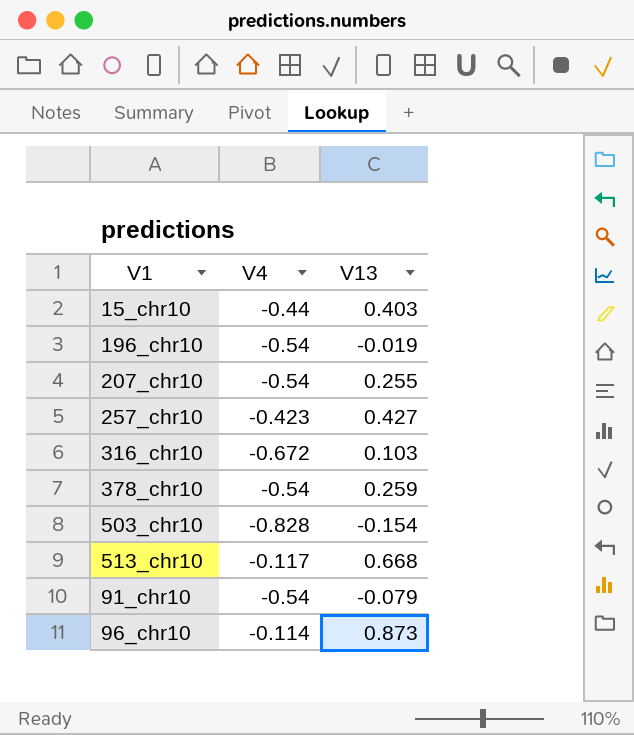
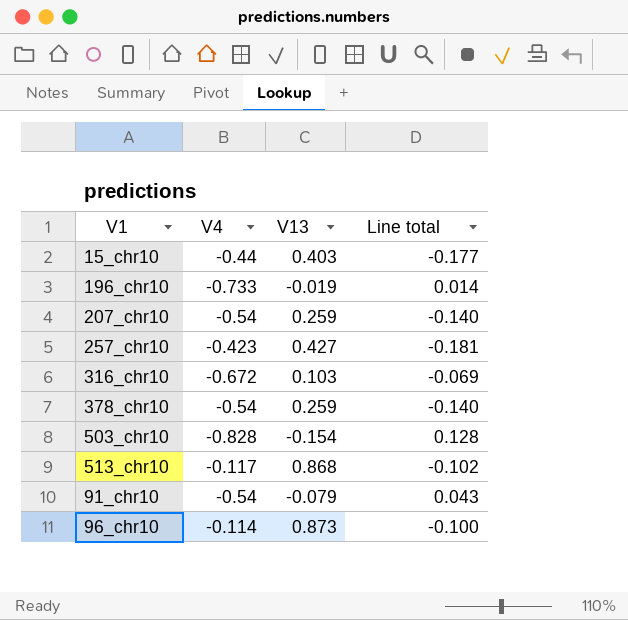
column Line total | formula: none -> [V4] * [V13]
196_chr10 | V4: -0.54 -> -0.733
207_chr10 | V13: 0.255 -> 0.259
513_chr10 | V13: 0.668 -> 0.868

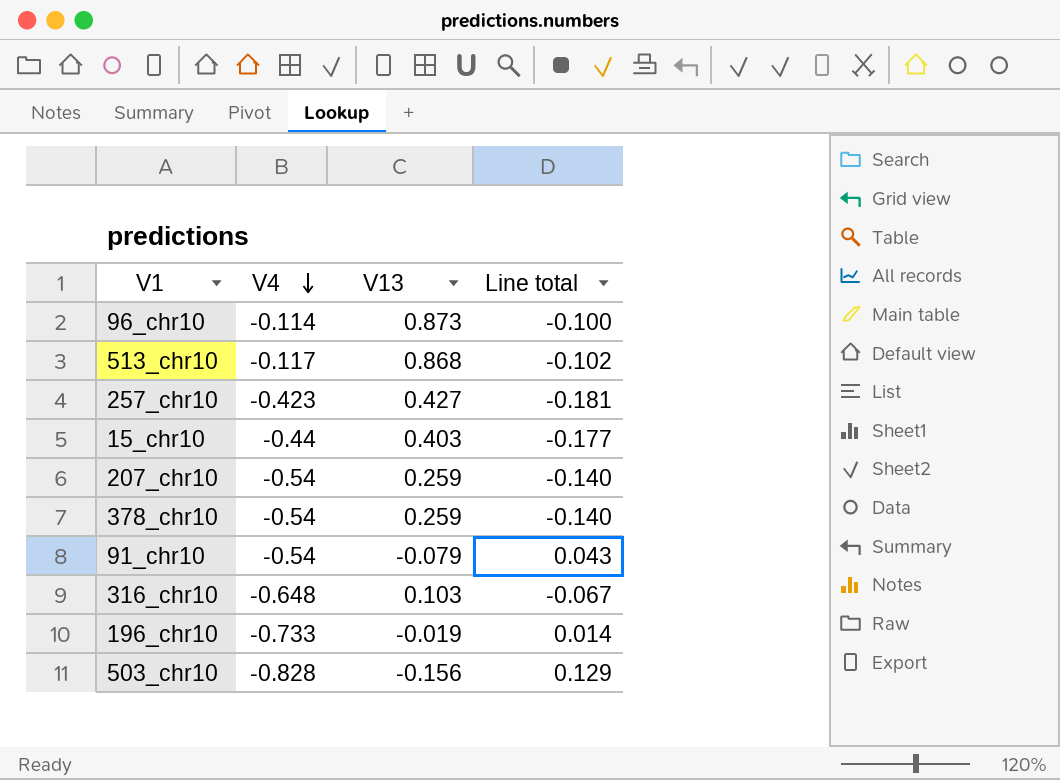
row order: none -> V4 descending
316_chr10 | V4: -0.672 -> -0.648
316_chr10 | Line total: -0.069 -> -0.067
503_chr10 | V13: -0.154 -> -0.156
503_chr10 | Line total: 0.128 -> 0.129

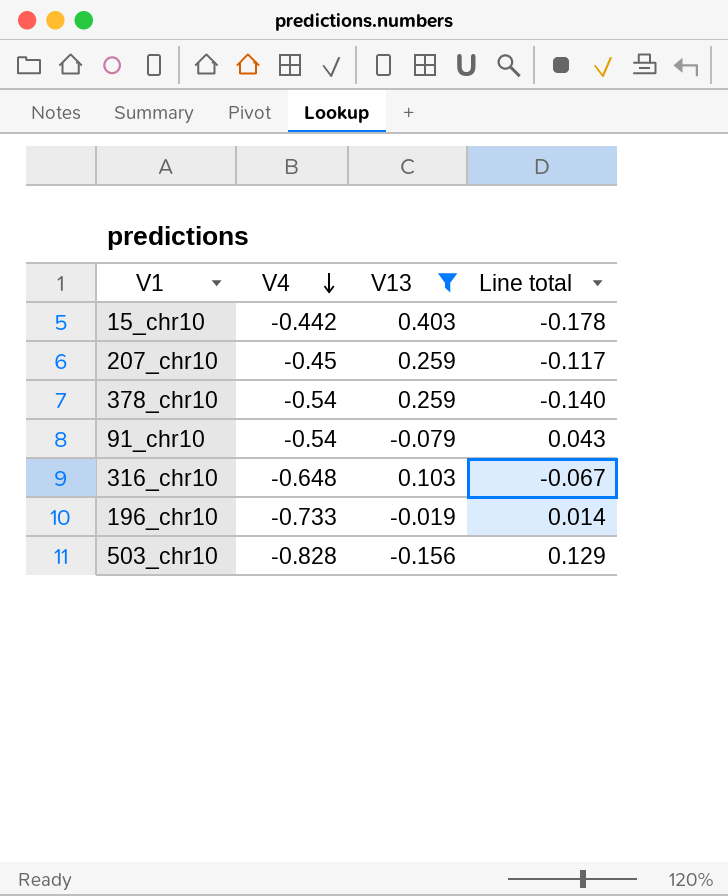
filter: none -> V13 <= 0.403
15_chr10 | V4: -0.44 -> -0.442
15_chr10 | Line total: -0.177 -> -0.178
207_chr10 | V4: -0.54 -> -0.45
207_chr10 | Line total: -0.140 -> -0.117

